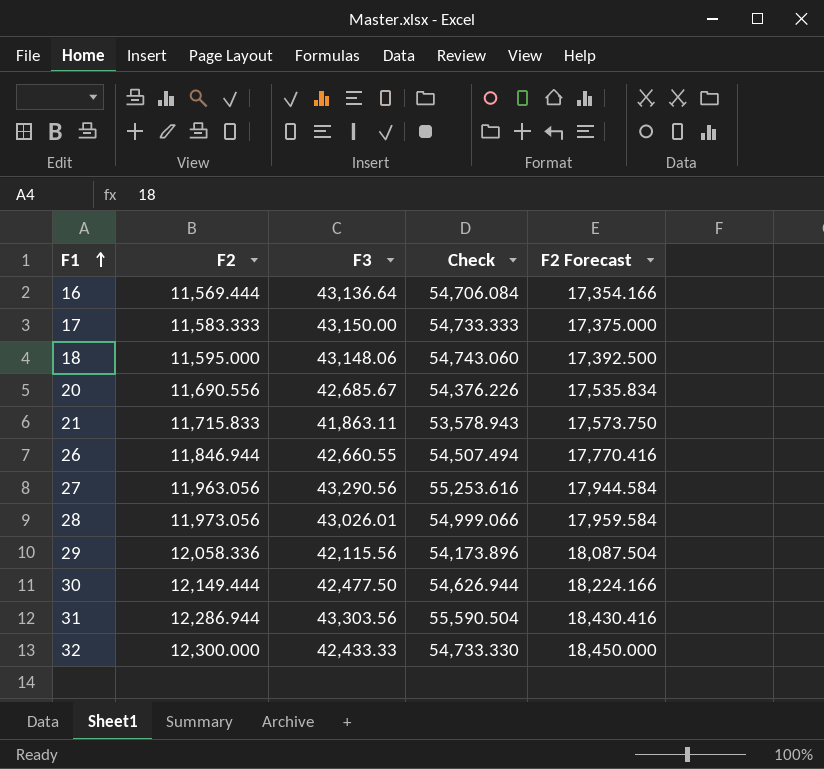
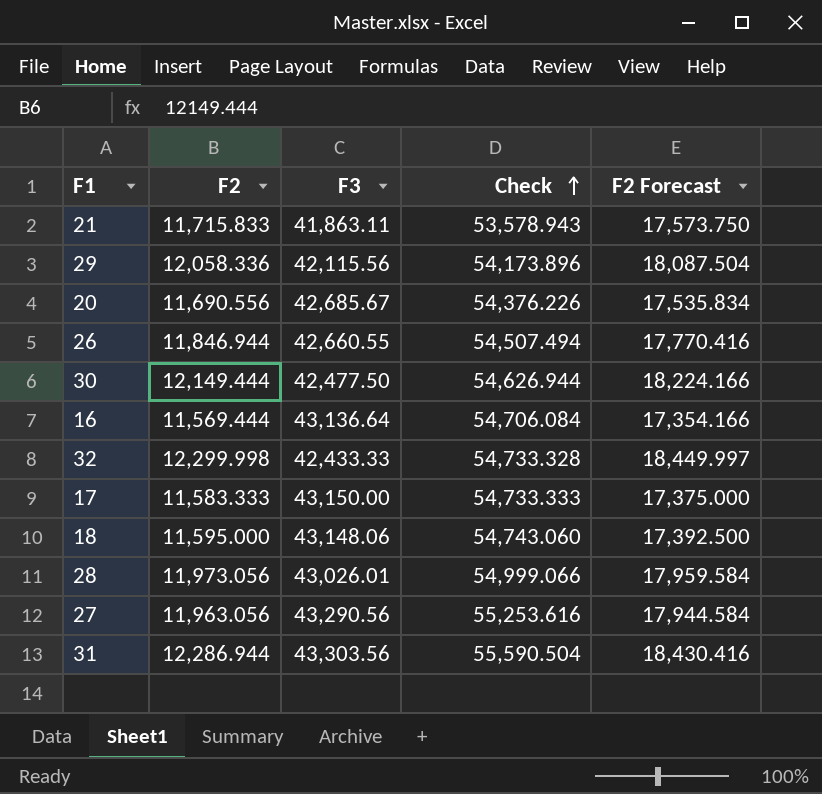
row order: F1 ascending -> Check ascending
32 | F2: 12,300.000 -> 12,299.998
32 | Check: 54,733.330 -> 54,733.328
32 | F2 Forecast: 18,450.000 -> 18,449.997

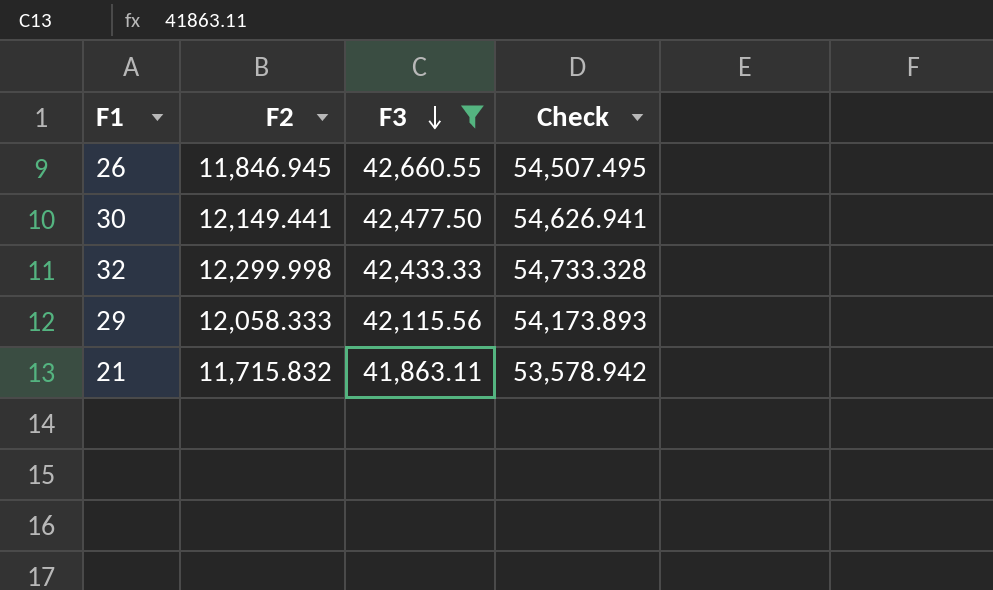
filter: none -> F3 <= 42,660.55
row order: Check ascending -> F3 descending
column F2 Forecast | formula: [F2] * 1.5 -> none
26 | F2: 11,846.944 -> 11,846.945
26 | Check: 54,507.494 -> 54,507.495
30 | F2: 12,149.444 -> 12,149.441
30 | Check: 54,626.944 -> 54,626.941
29 | F2: 12,058.336 -> 12,058.333
29 | Check: 54,173.896 -> 54,173.893
21 | F2: 11,715.833 -> 11,715.832
21 | Check: 53,578.943 -> 53,578.942

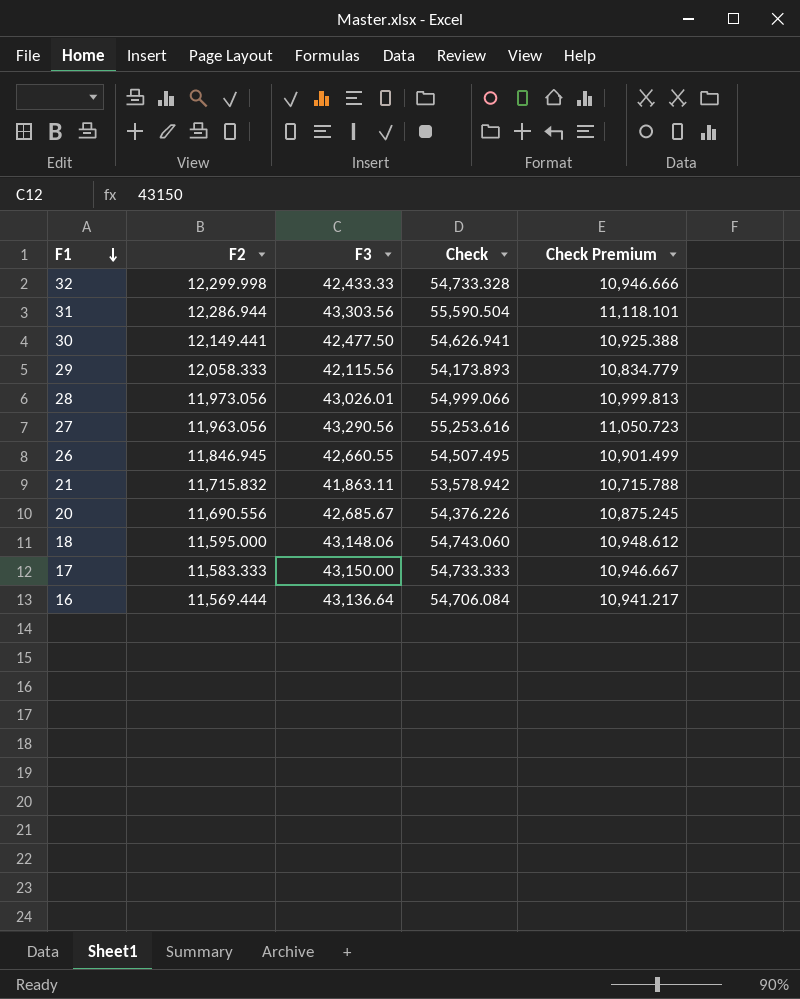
filter: F3 <= 42,660.55 -> none
row order: F3 descending -> F1 descending
column Check Premium | formula: none -> [Check] * 0.2

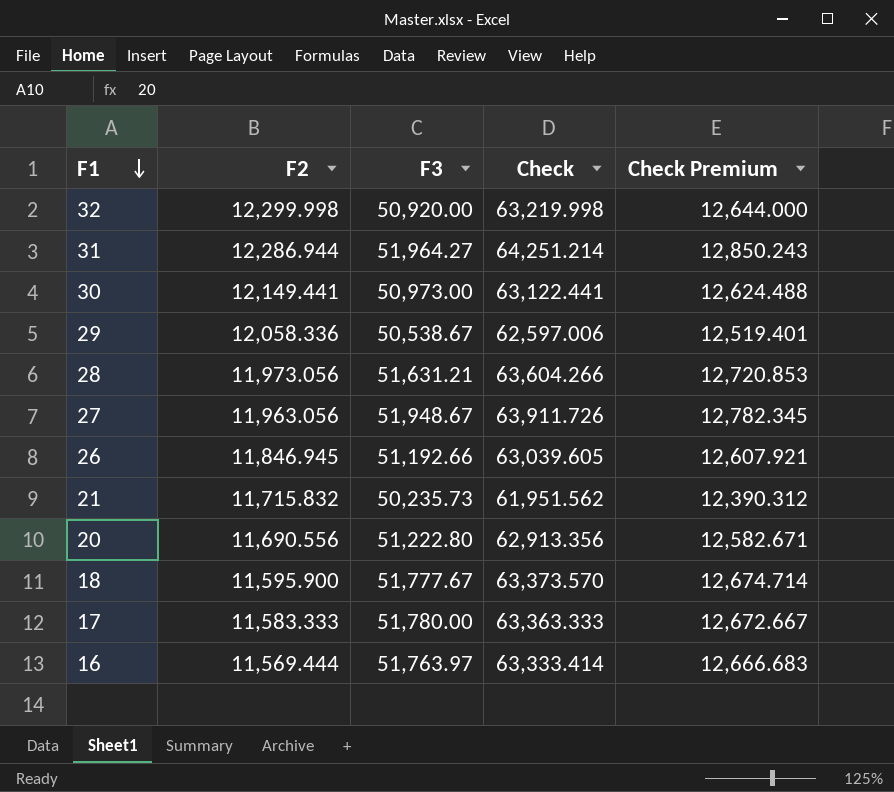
32 | F3: 42,433.33 -> 50,920.00
32 | Check: 54,733.328 -> 63,219.998
32 | Check Premium: 10,946.666 -> 12,644.000
31 | F3: 43,303.56 -> 51,964.27
31 | Check: 55,590.504 -> 64,251.214
31 | Check Premium: 11,118.101 -> 12,850.243
30 | F3: 42,477.50 -> 50,973.00
30 | Check: 54,626.941 -> 63,122.441
30 | Check Premium: 10,925.388 -> 12,624.488
29 | F2: 12,058.333 -> 12,058.336
29 | F3: 42,115.56 -> 50,538.67
29 | Check: 54,173.893 -> 62,597.006
29 | Check Premium: 10,834.779 -> 12,519.401
28 | F3: 43,026.01 -> 51,631.21
28 | Check: 54,999.066 -> 63,604.266
28 | Check Premium: 10,999.813 -> 12,720.853
27 | F3: 43,290.56 -> 51,948.67
27 | Check: 55,253.616 -> 63,911.726
27 | Check Premium: 11,050.723 -> 12,782.345
26 | F3: 42,660.55 -> 51,192.66
26 | Check: 54,507.495 -> 63,039.605
26 | Check Premium: 10,901.499 -> 12,607.921
21 | F3: 41,863.11 -> 50,235.73
21 | Check: 53,578.942 -> 61,951.562
21 | Check Premium: 10,715.788 -> 12,390.312
20 | F3: 42,685.67 -> 51,222.80
20 | Check: 54,376.226 -> 62,913.356
20 | Check Premium: 10,875.245 -> 12,582.671
18 | F2: 11,595.000 -> 11,595.900
18 | F3: 43,148.06 -> 51,777.67
18 | Check: 54,743.060 -> 63,373.570
18 | Check Premium: 10,948.612 -> 12,674.714
17 | F3: 43,150.00 -> 51,780.00
17 | Check: 54,733.333 -> 63,363.333
17 | Check Premium: 10,946.667 -> 12,672.667
16 | F3: 43,136.64 -> 51,763.97
16 | Check: 54,706.084 -> 63,333.414
16 | Check Premium: 10,941.217 -> 12,666.683

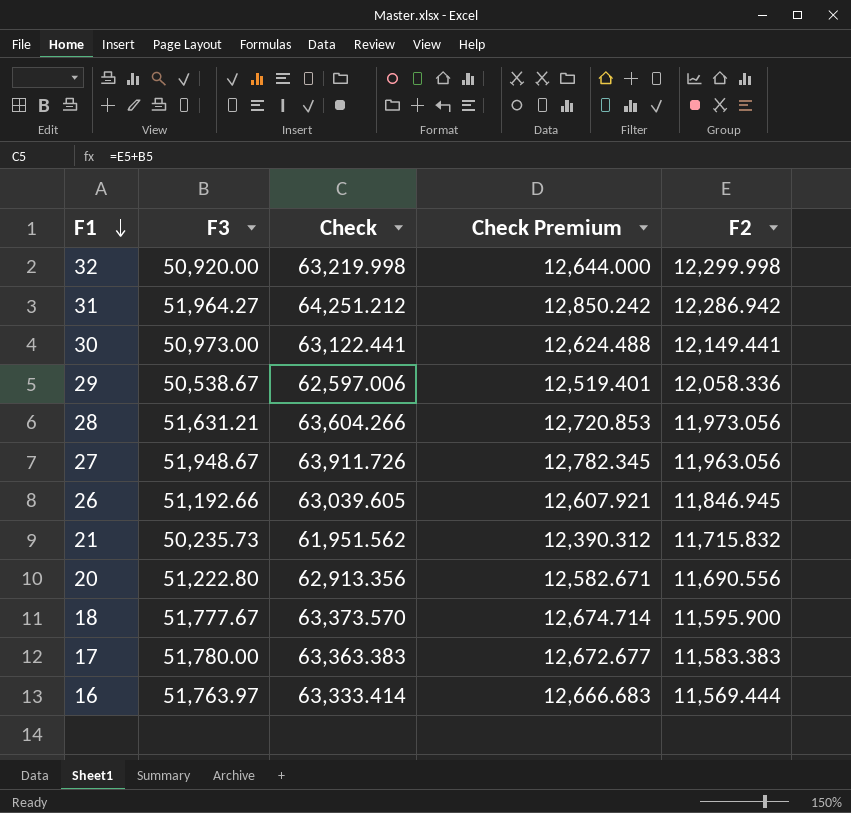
column F2 | position: 2 -> 5
31 | Check: 64,251.214 -> 64,251.212
31 | Check Premium: 12,850.243 -> 12,850.242
31 | F2: 12,286.944 -> 12,286.942
17 | Check: 63,363.333 -> 63,363.383
17 | Check Premium: 12,672.667 -> 12,672.677
17 | F2: 11,583.333 -> 11,583.383

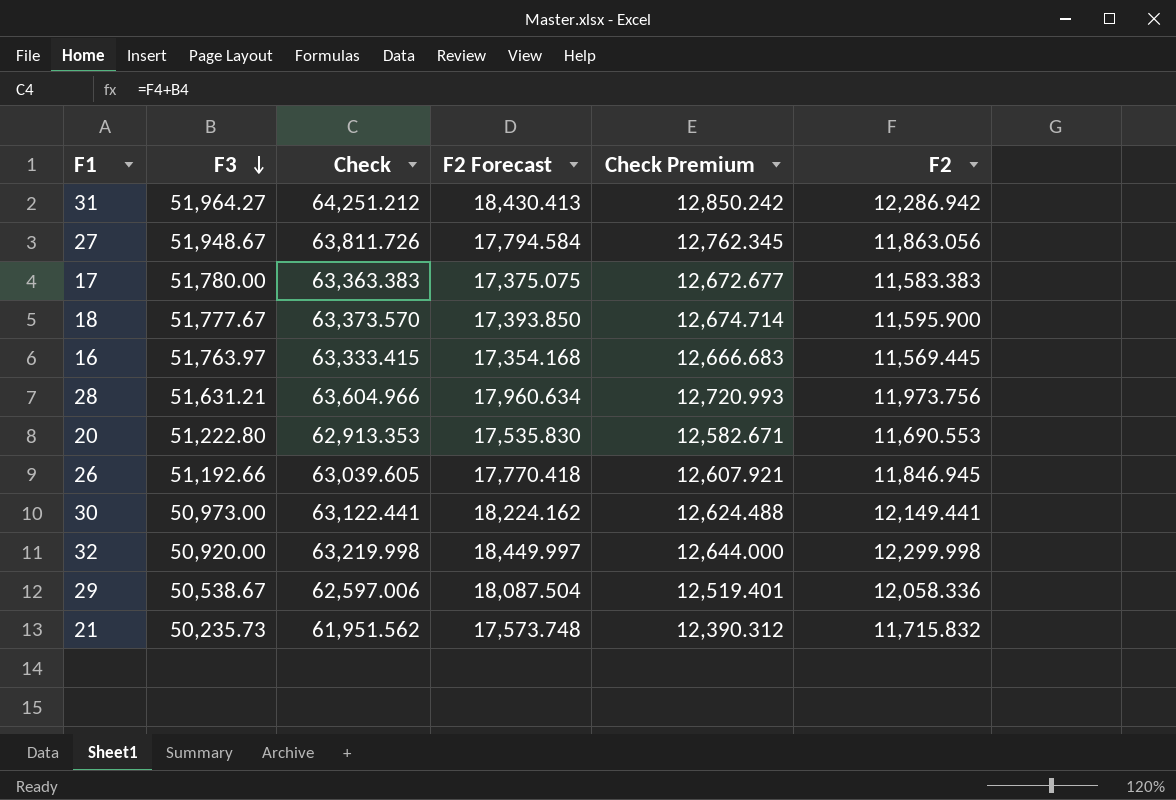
row order: F1 descending -> F3 descending
column F2 Forecast | formula: none -> [F2] * 1.5
27 | Check: 63,911.726 -> 63,811.726
27 | Check Premium: 12,782.345 -> 12,762.345
27 | F2: 11,963.056 -> 11,863.056
16 | Check: 63,333.414 -> 63,333.415
16 | F2: 11,569.444 -> 11,569.445
28 | Check: 63,604.266 -> 63,604.966
28 | Check Premium: 12,720.853 -> 12,720.993
28 | F2: 11,973.056 -> 11,973.756
20 | Check: 62,913.356 -> 62,913.353
20 | F2: 11,690.556 -> 11,690.553

